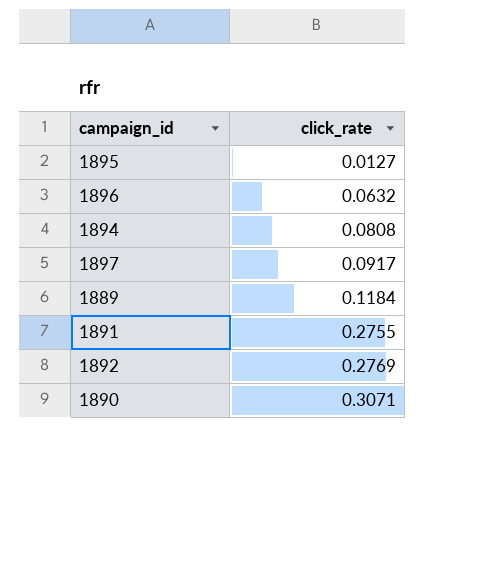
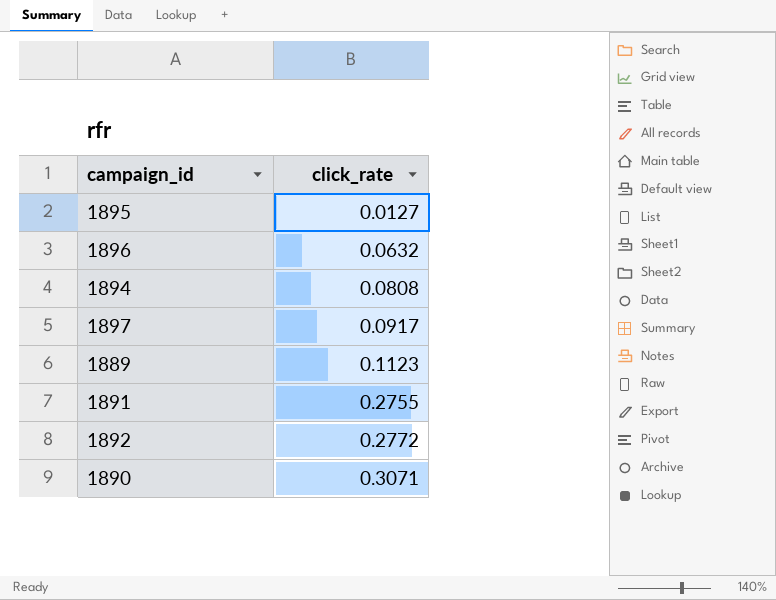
1889 | click_rate: 0.1184 -> 0.1123
1892 | click_rate: 0.2769 -> 0.2772

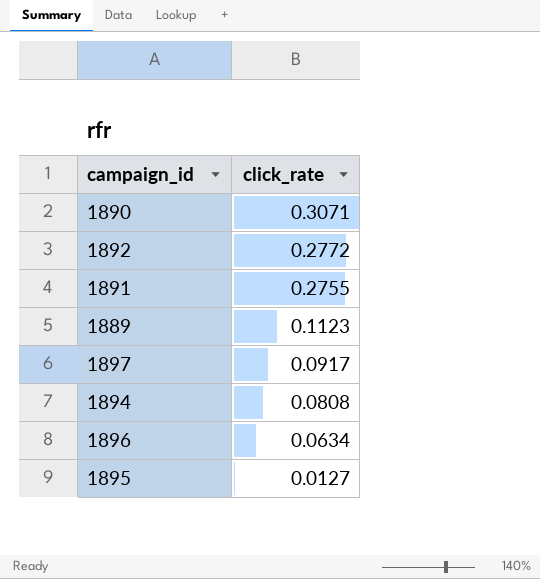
row order: click_rate ascending -> click_rate descending
1896 | click_rate: 0.0632 -> 0.0634

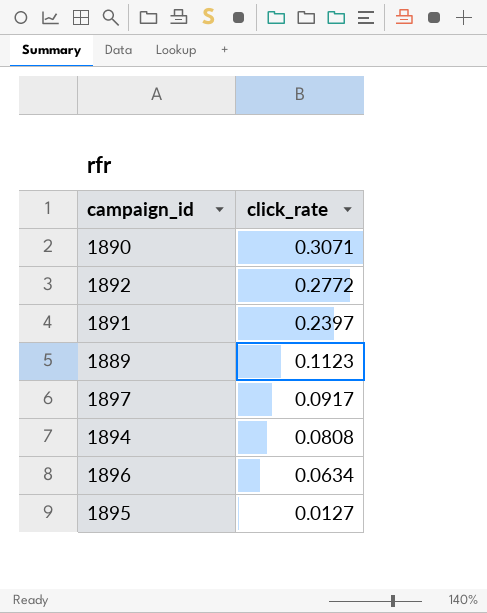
1891 | click_rate: 0.2755 -> 0.2397

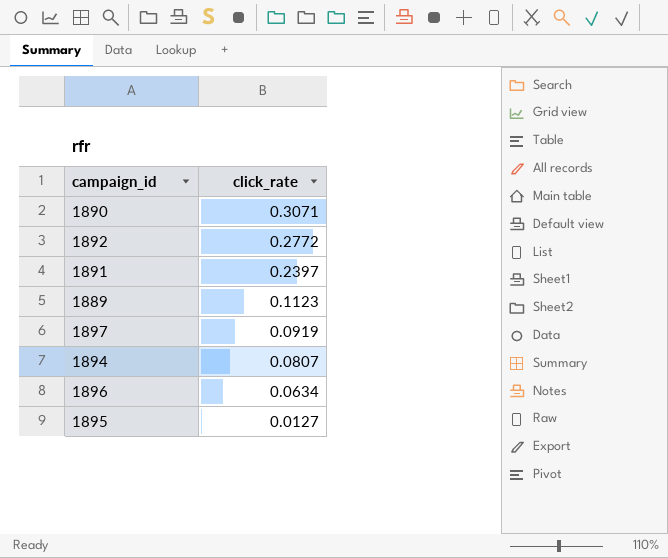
1897 | click_rate: 0.0917 -> 0.0919
1894 | click_rate: 0.0808 -> 0.0807

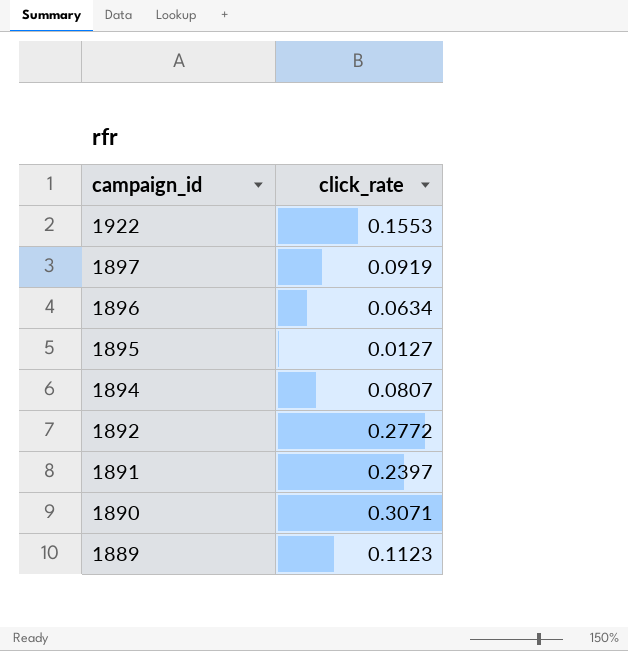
row order: click_rate descending -> campaign_id descending
row 1922: none -> 0.1553

